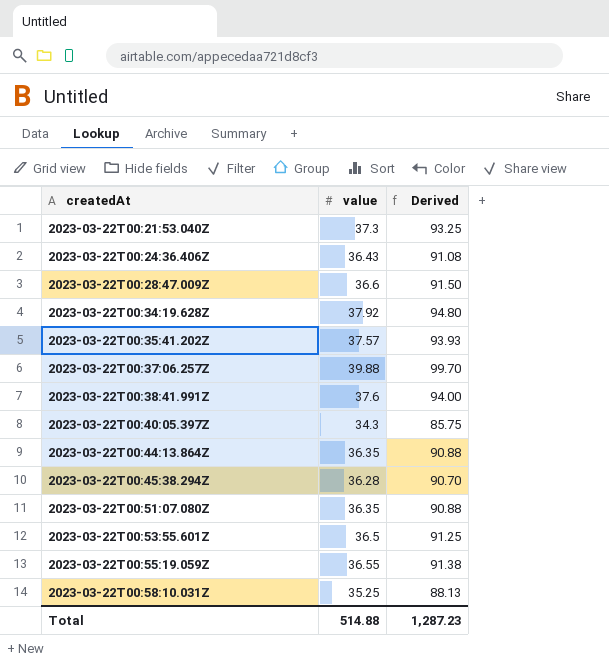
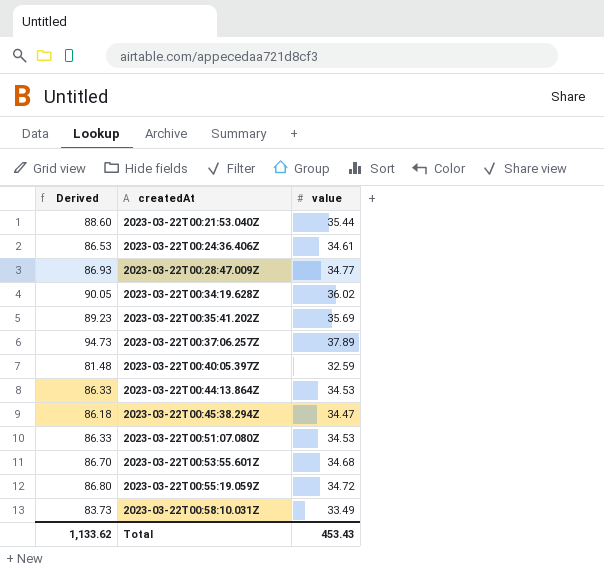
column Derived | position: 3 -> 1
row 2023-03-22T00:38:41.991Z: 37.6 | 94.00 -> none
2023-03-22T00:21:53.040Z | Derived: 93.25 -> 88.60
2023-03-22T00:21:53.040Z | value: 37.3 -> 35.44
2023-03-22T00:24:36.406Z | Derived: 91.08 -> 86.53
2023-03-22T00:24:36.406Z | value: 36.43 -> 34.61
2023-03-22T00:28:47.009Z | Derived: 91.50 -> 86.93
2023-03-22T00:28:47.009Z | value: 36.6 -> 34.77
2023-03-22T00:34:19.628Z | Derived: 94.80 -> 90.05
2023-03-22T00:34:19.628Z | value: 37.92 -> 36.02
2023-03-22T00:35:41.202Z | Derived: 93.93 -> 89.23
2023-03-22T00:35:41.202Z | value: 37.57 -> 35.69
2023-03-22T00:37:06.257Z | Derived: 99.70 -> 94.73
2023-03-22T00:37:06.257Z | value: 39.88 -> 37.89
2023-03-22T00:40:05.397Z | Derived: 85.75 -> 81.48
2023-03-22T00:40:05.397Z | value: 34.3 -> 32.59
2023-03-22T00:44:13.864Z | Derived: 90.88 -> 86.33
2023-03-22T00:44:13.864Z | value: 36.35 -> 34.53
2023-03-22T00:45:38.294Z | Derived: 90.70 -> 86.18
2023-03-22T00:45:38.294Z | value: 36.28 -> 34.47
2023-03-22T00:51:07.080Z | Derived: 90.88 -> 86.33
2023-03-22T00:51:07.080Z | value: 36.35 -> 34.53
2023-03-22T00:53:55.601Z | Derived: 91.25 -> 86.70
2023-03-22T00:53:55.601Z | value: 36.5 -> 34.68
2023-03-22T00:55:19.059Z | Derived: 91.38 -> 86.80
2023-03-22T00:55:19.059Z | value: 36.55 -> 34.72
2023-03-22T00:58:10.031Z | Derived: 88.13 -> 83.73
2023-03-22T00:58:10.031Z | value: 35.25 -> 33.49
Total | Derived: 1,287.23 -> 1,133.62
Total | value: 514.88 -> 453.43

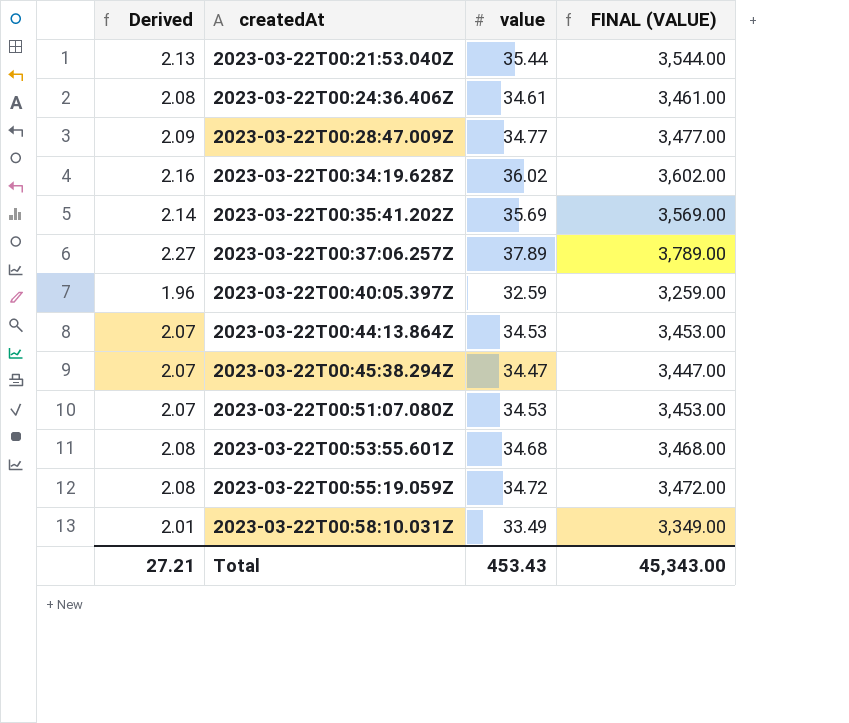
column Derived | formula: [value] * 2.5 -> [value] * 0.06
column FINAL (VALUE) | formula: none -> [value] * 100
Total | Derived: 1,133.62 -> 27.21

